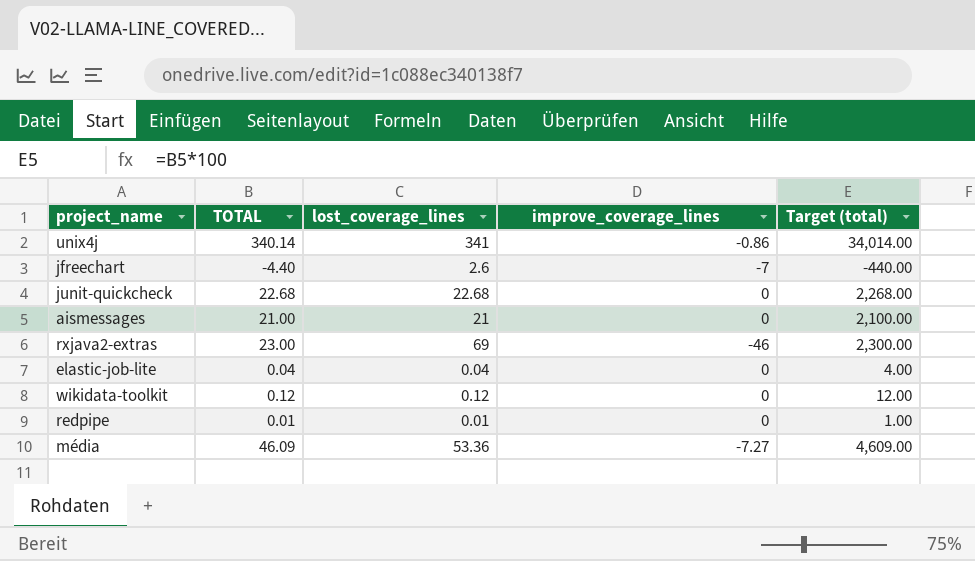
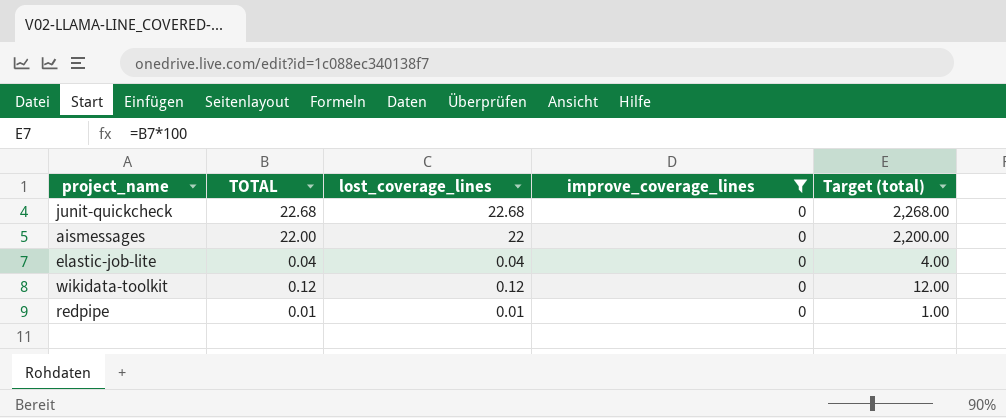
filter: none -> improve_coverage_lines = 0
aismessages | TOTAL: 21.00 -> 22.00
aismessages | lost_coverage_lines: 21 -> 22
aismessages | Target (total): 2,100.00 -> 2,200.00

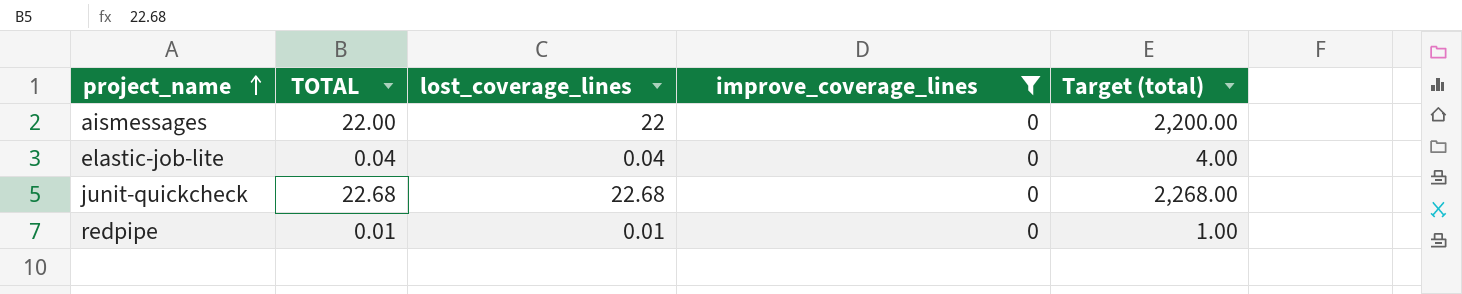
row order: none -> project_name ascending
row wikidata-toolkit: 0.12 | 0.12 | 0 | 12.00 -> none

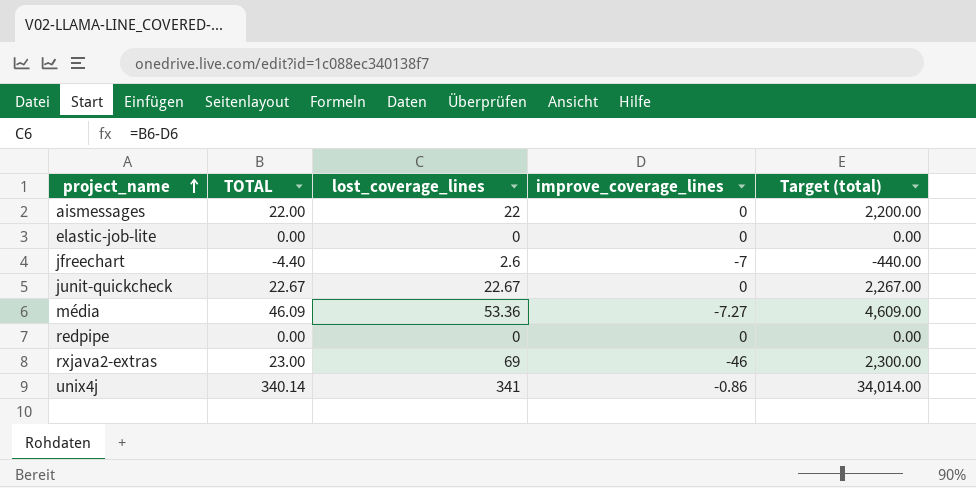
filter: improve_coverage_lines = 0 -> none
elastic-job-lite | TOTAL: 0.04 -> 0.00
elastic-job-lite | lost_coverage_lines: 0.04 -> 0
elastic-job-lite | Target (total): 4.00 -> 0.00
junit-quickcheck | TOTAL: 22.68 -> 22.67
junit-quickcheck | lost_coverage_lines: 22.68 -> 22.67
junit-quickcheck | Target (total): 2,268.00 -> 2,267.00
redpipe | TOTAL: 0.01 -> 0.00
redpipe | lost_coverage_lines: 0.01 -> 0
redpipe | Target (total): 1.00 -> 0.00

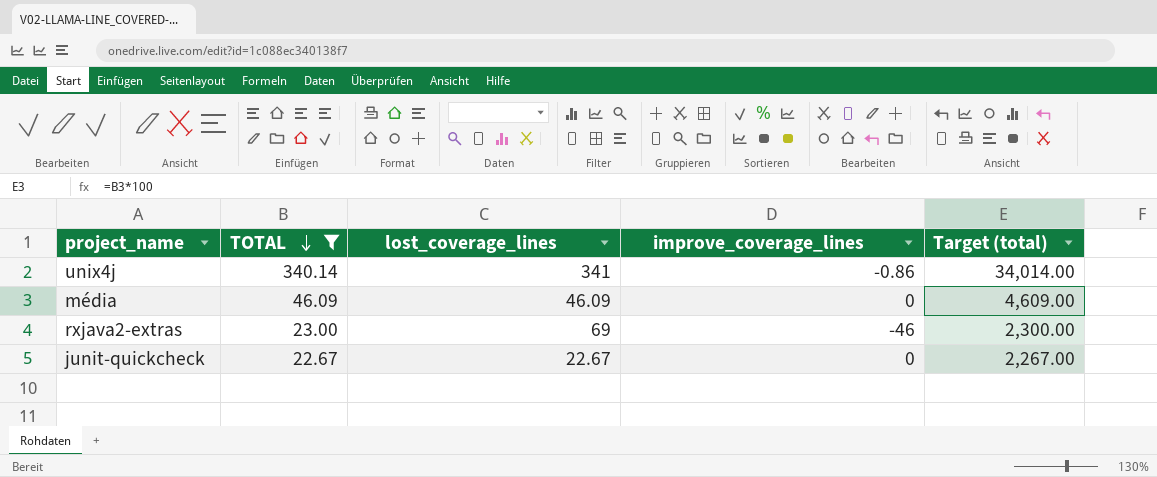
filter: none -> TOTAL >= 22.67
row order: project_name ascending -> TOTAL descending
média | lost_coverage_lines: 53.36 -> 46.09
média | improve_coverage_lines: -7.27 -> 0

